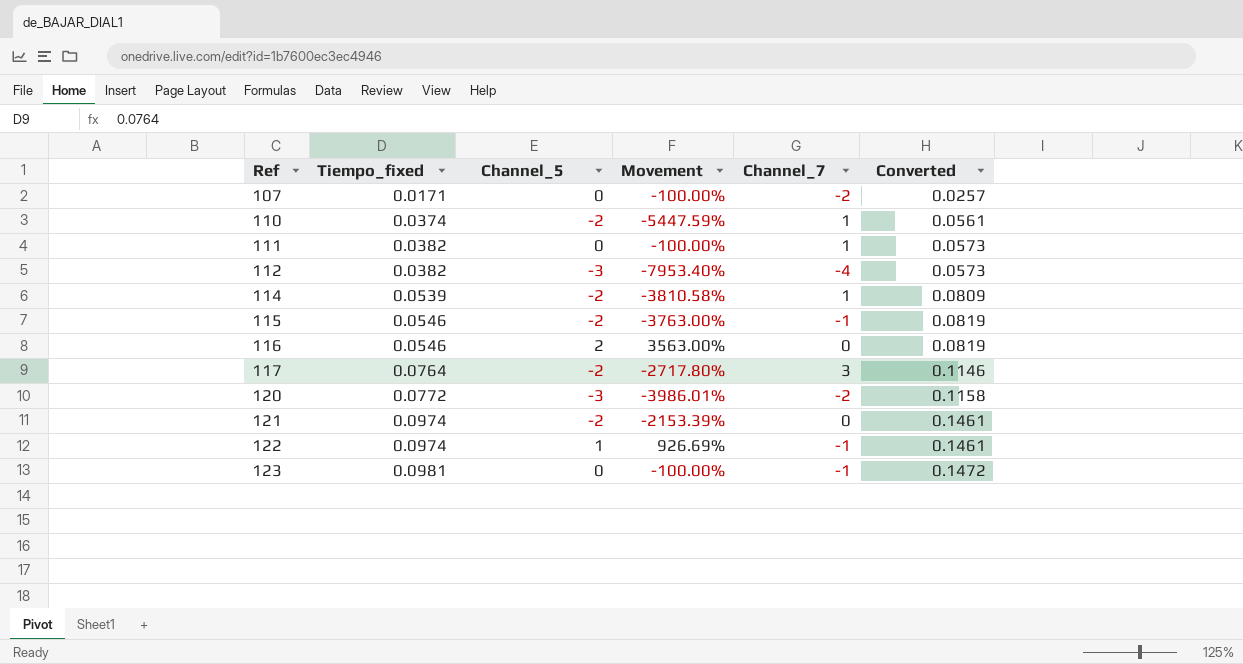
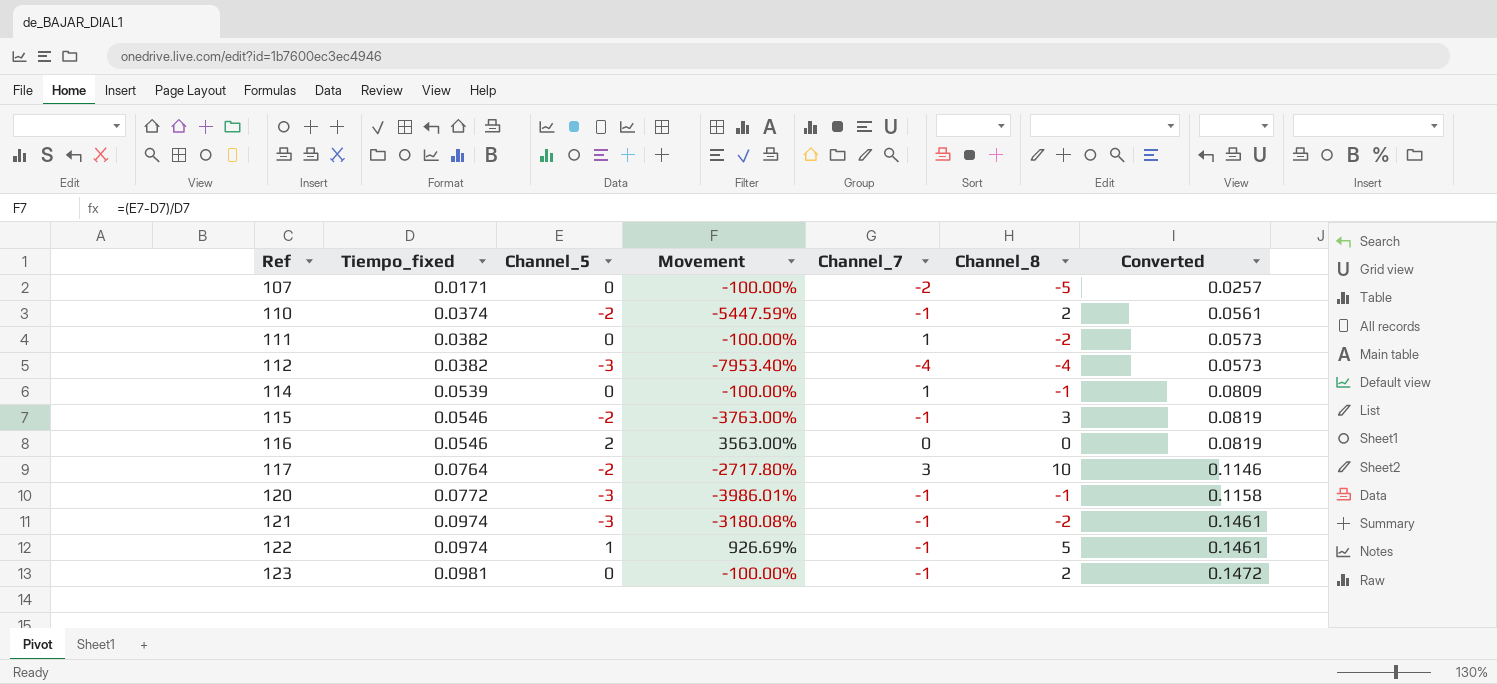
column Channel_8 | position: none -> 6
110 | Channel_7: 1 -> -1
114 | Channel_5: -2 -> 0
114 | Movement: -3810.58% -> -100.00%
120 | Channel_7: -2 -> -1
121 | Channel_5: -2 -> -3
121 | Movement: -2153.39% -> -3180.08%
121 | Channel_7: 0 -> -1

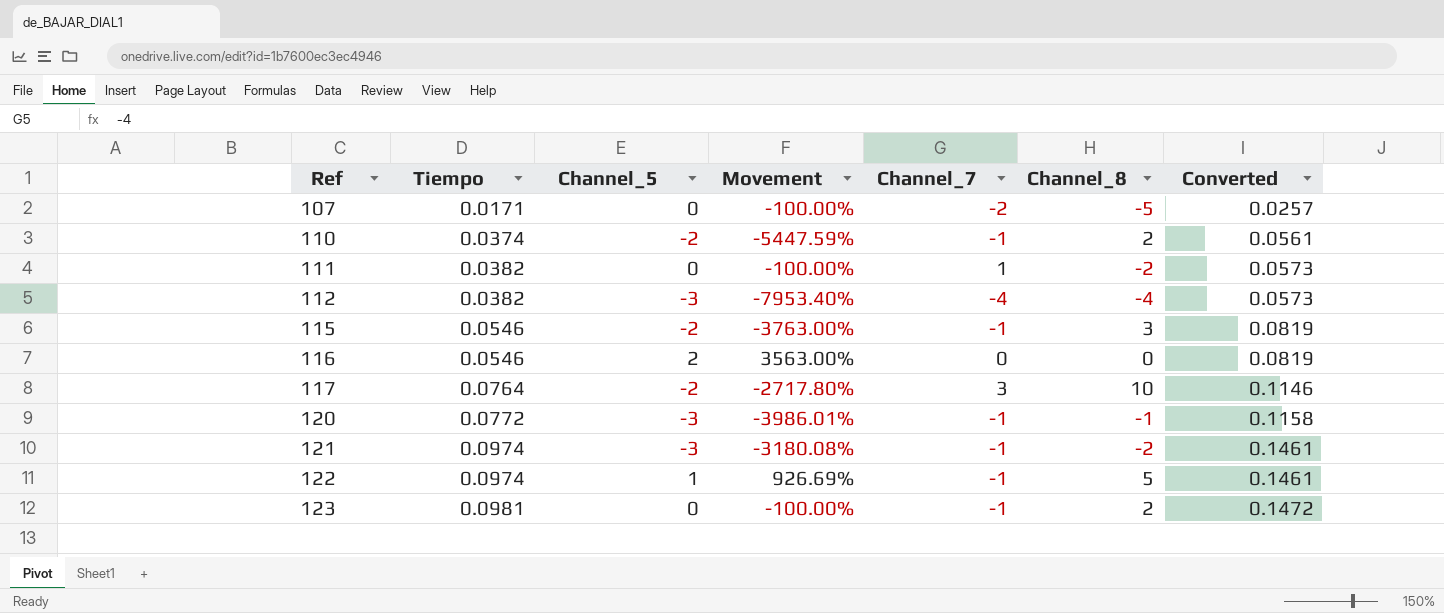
column name: Tiempo_fixed -> Tiempo
row 114: 0.0539 | 0 | -100.00% | 1 | -1 | 0.0809 -> none

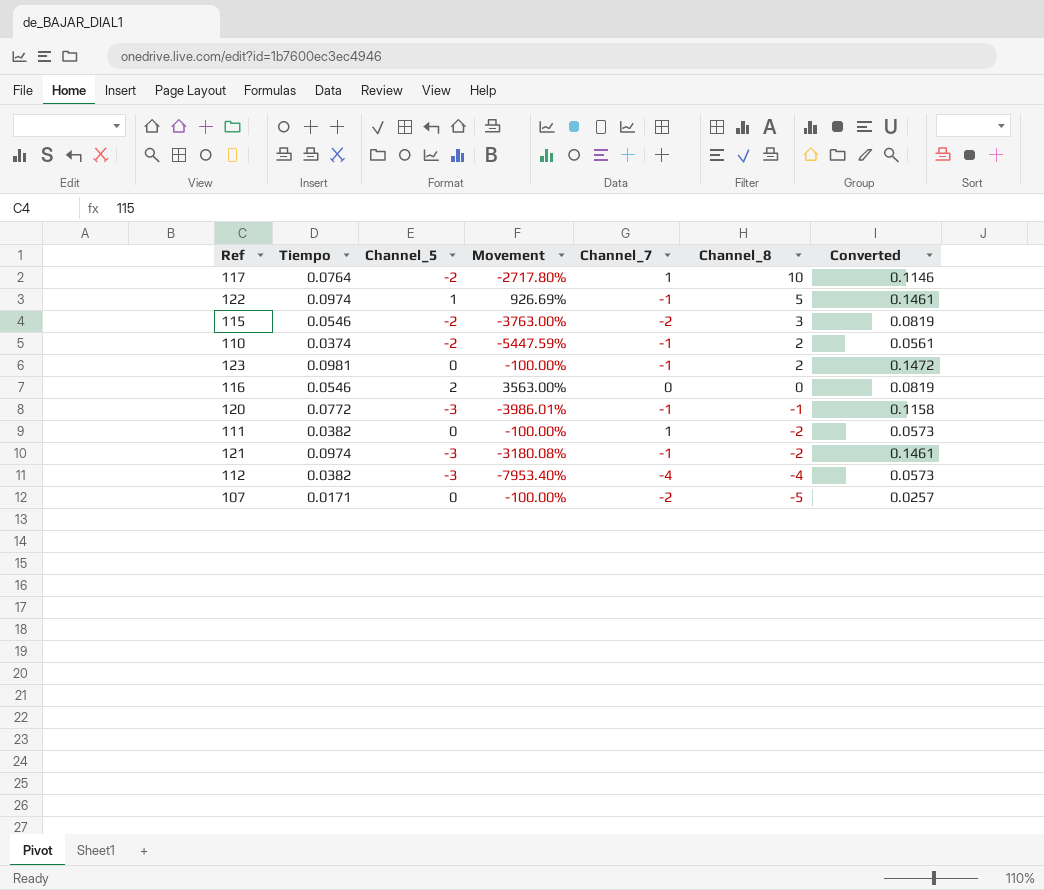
row order: Ref ascending -> Channel_8 descending
117 | Channel_7: 3 -> 1
115 | Channel_7: -1 -> -2

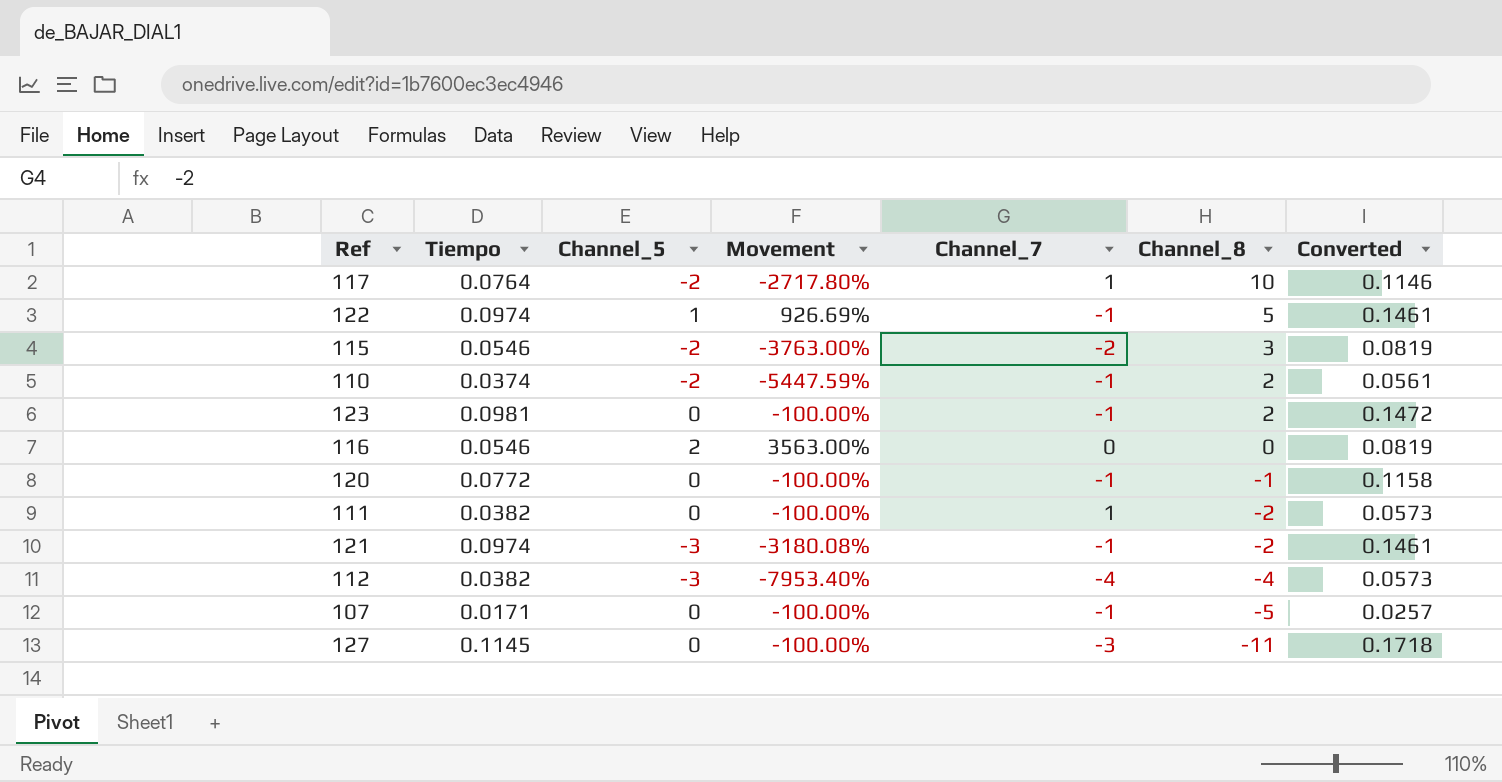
120 | Channel_5: -3 -> 0
120 | Movement: -3986.01% -> -100.00%
107 | Channel_7: -2 -> -1
row 127: none -> 0.1145 | 0 | -100.00% | -3 | -11 | 0.1718

